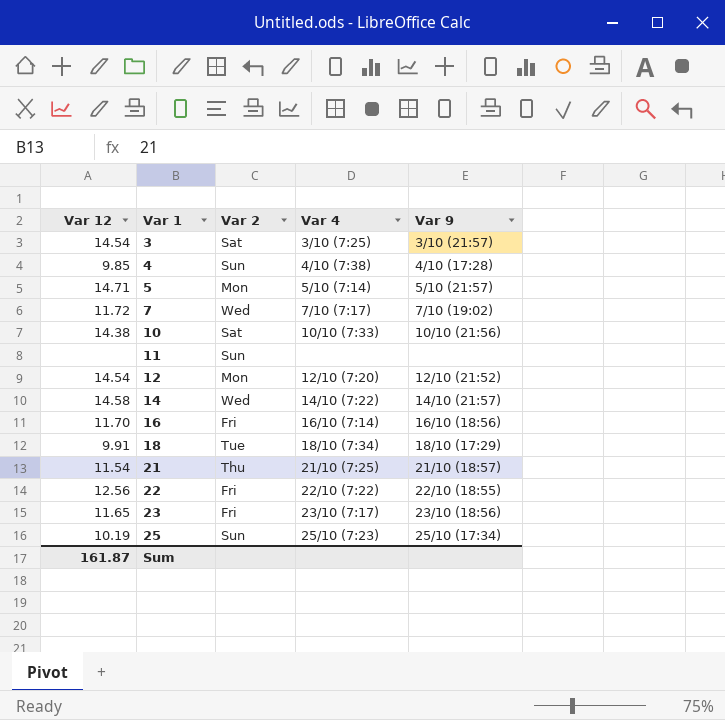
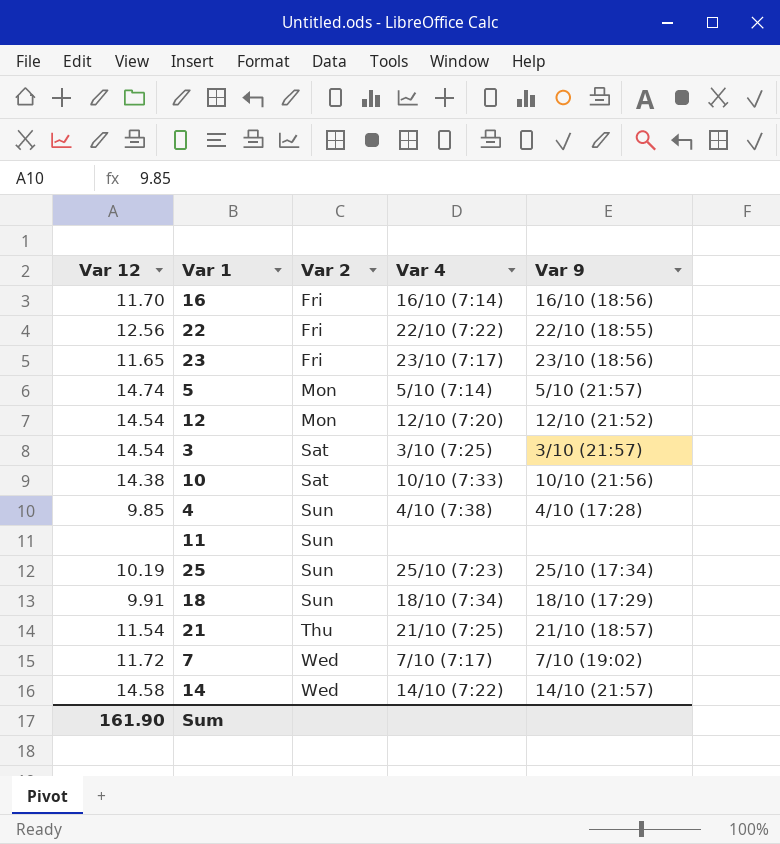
row order: Var 1 ascending -> Var 2 ascending
5 | Var 12: 14.71 -> 14.74
18 | Var 2: Tue -> Sun
Sum | Var 12: 161.87 -> 161.90

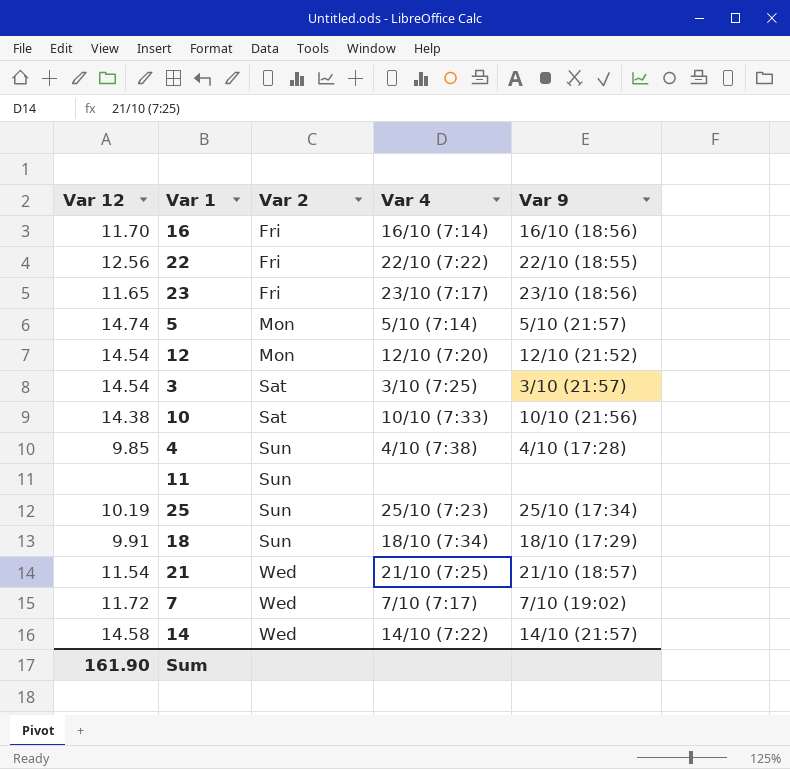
21 | Var 2: Thu -> Wed

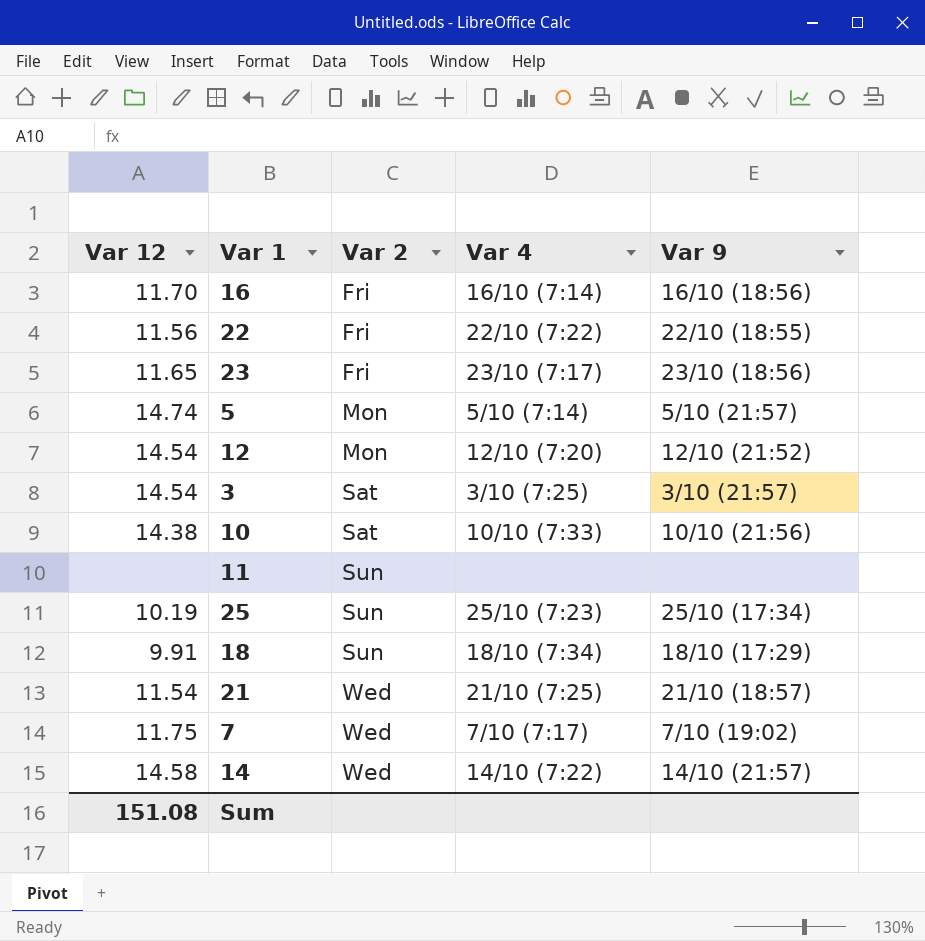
row 4: 9.85 | Sun | 4/10 (7:38) | 4/10 (17:28) -> none
22 | Var 12: 12.56 -> 11.56
7 | Var 12: 11.72 -> 11.75
Sum | Var 12: 161.90 -> 151.08

